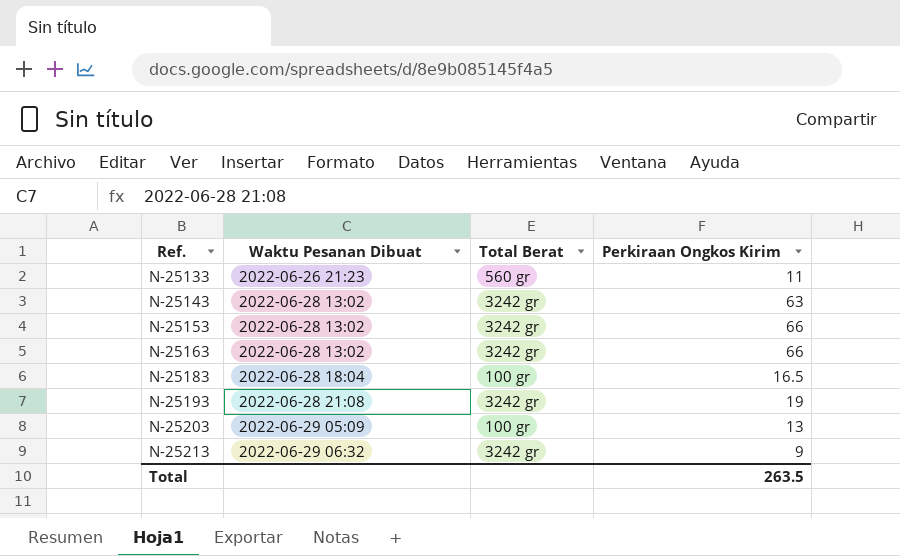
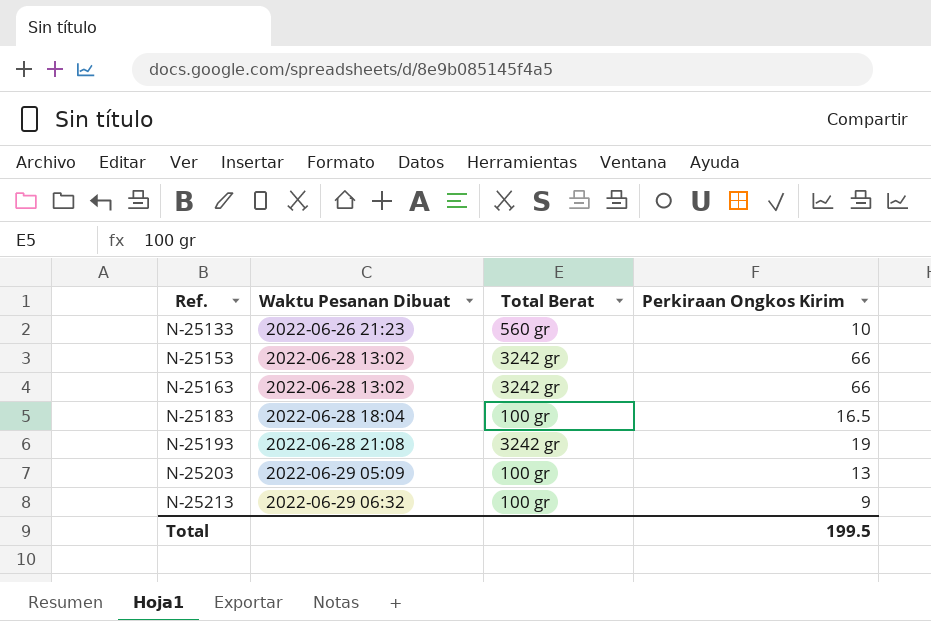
row N-25143: 2022-06-28 13:02 | 3242 gr | 63 -> none
N-25133 | Perkiraan Ongkos Kirim: 11 -> 10
N-25213 | Total Berat: 3242 gr -> 100 gr
Total | Perkiraan Ongkos Kirim: 263.5 -> 199.5

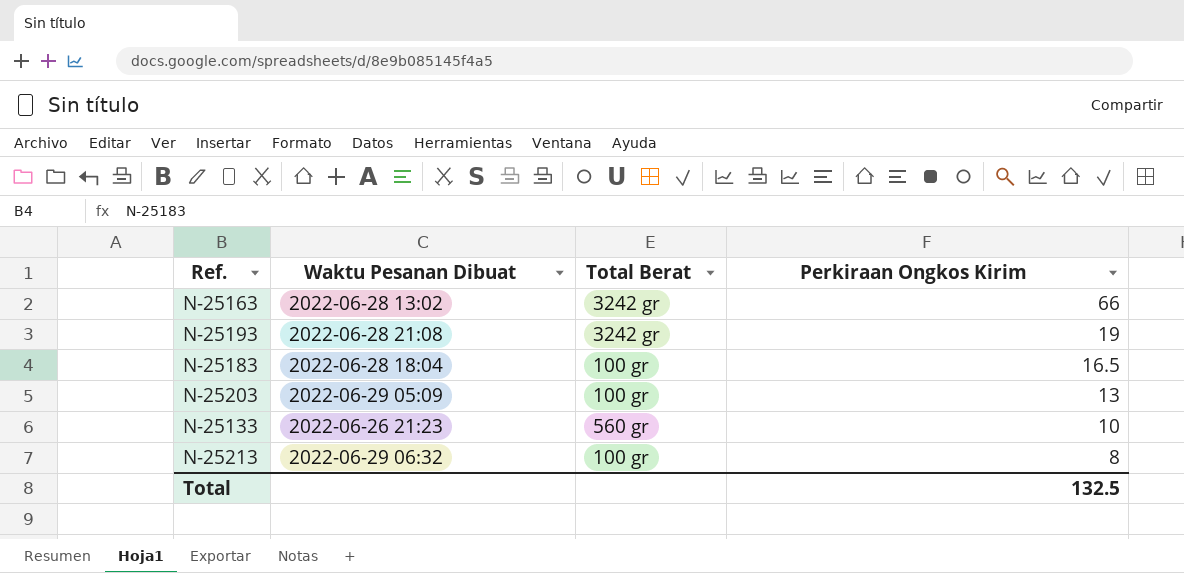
row order: Ref. ascending -> Perkiraan Ongkos Kirim descending
row N-25153: 2022-06-28 13:02 | 3242 gr | 66 -> none
N-25213 | Perkiraan Ongkos Kirim: 9 -> 8
Total | Perkiraan Ongkos Kirim: 199.5 -> 132.5

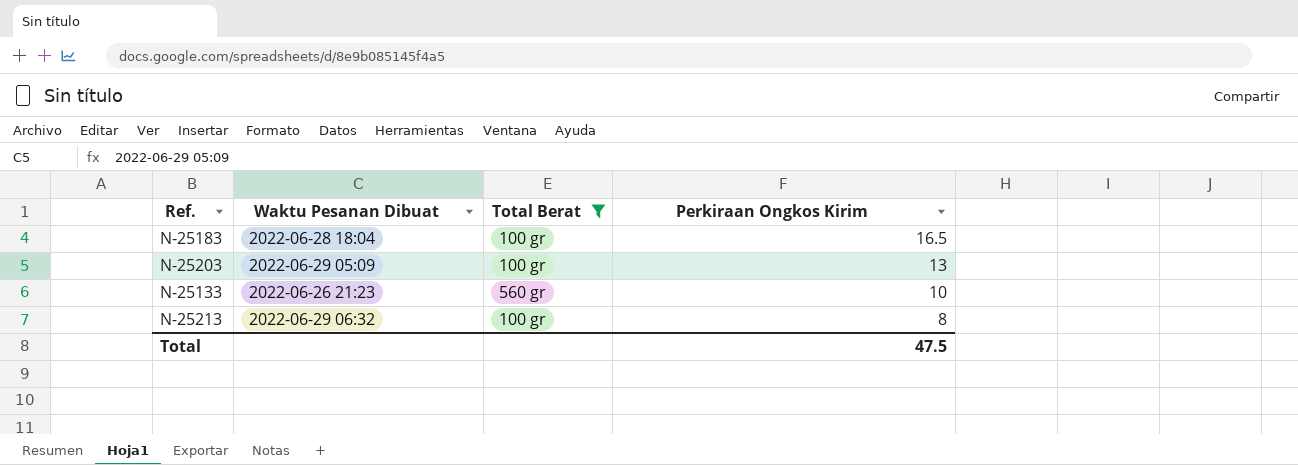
filter: none -> Total Berat != 3242 gr
Total | Perkiraan Ongkos Kirim: 132.5 -> 47.5

